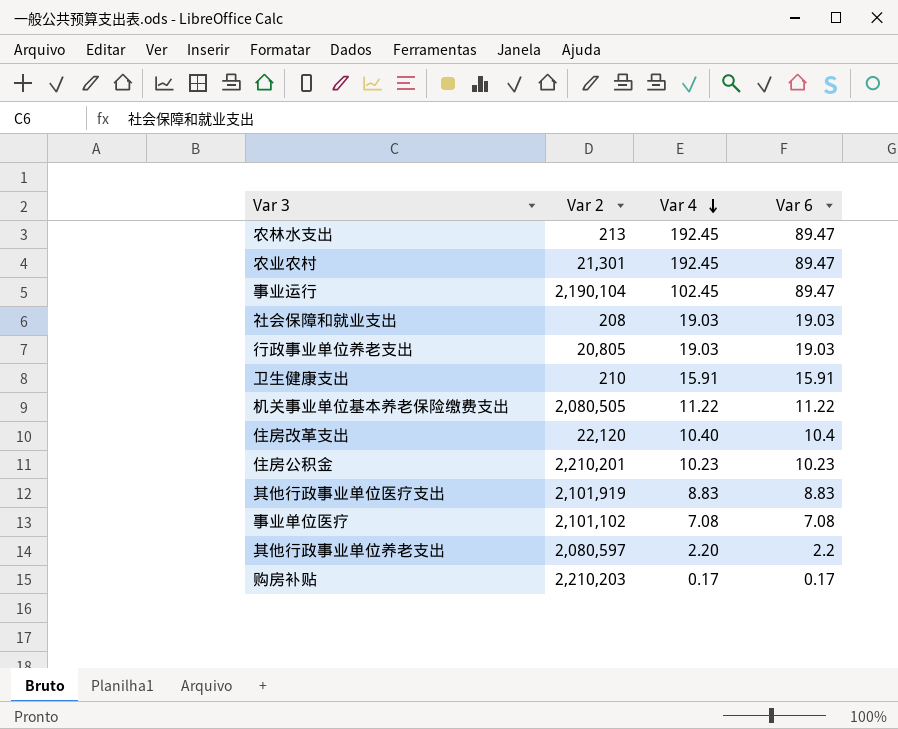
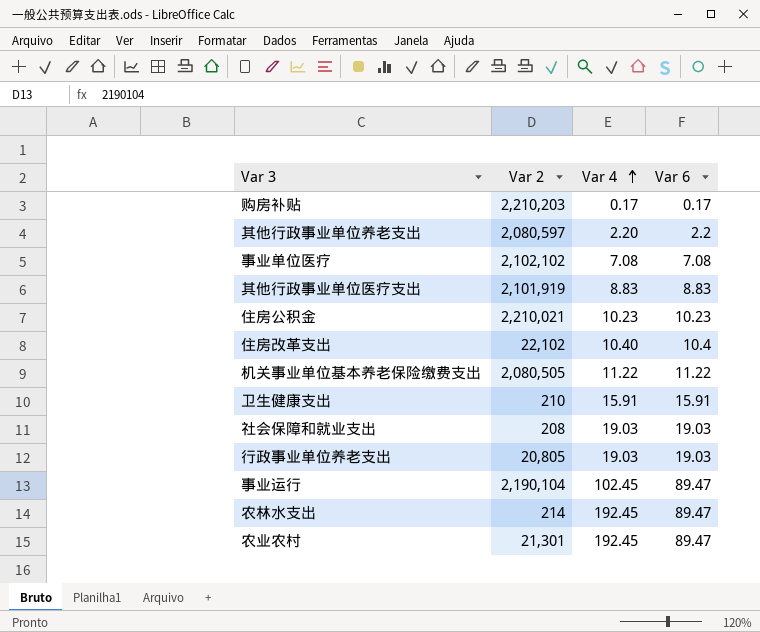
row order: Var 4 descending -> Var 4 ascending
事业单位医疗 | Var 2: 2,101,102 -> 2,102,102
住房公积金 | Var 2: 2,210,201 -> 2,210,021
住房改革支出 | Var 2: 22,120 -> 22,102
农林水支出 | Var 2: 213 -> 214

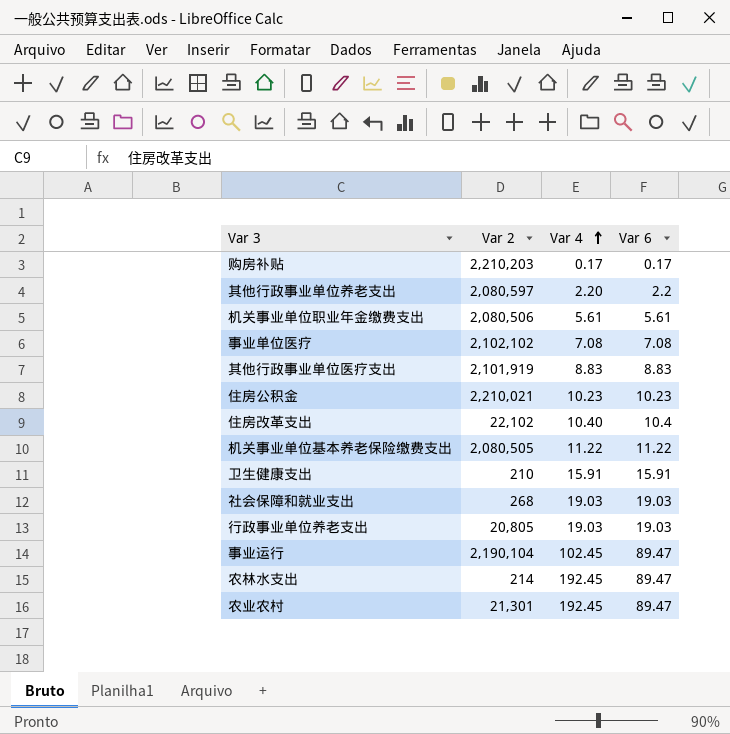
row 机关事业单位职业年金缴费支出: none -> 2,080,506 | 5.61 | 5.61
社会保障和就业支出 | Var 2: 208 -> 268

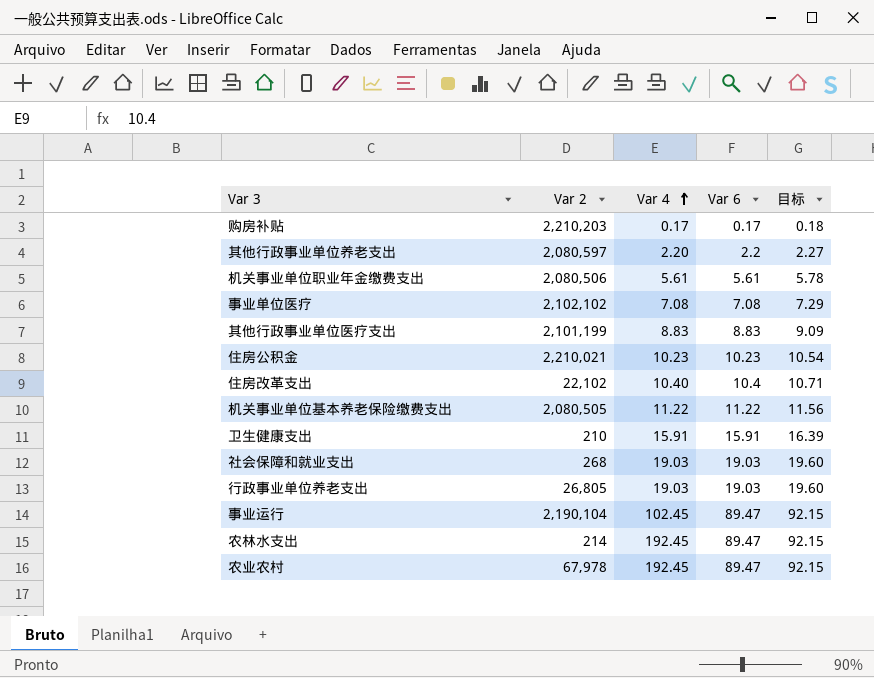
column 目标 | formula: none -> [Var 6] * 1.03
其他行政事业单位医疗支出 | Var 2: 2,101,919 -> 2,101,199
行政事业单位养老支出 | Var 2: 20,805 -> 26,805
农业农村 | Var 2: 21,301 -> 67,978

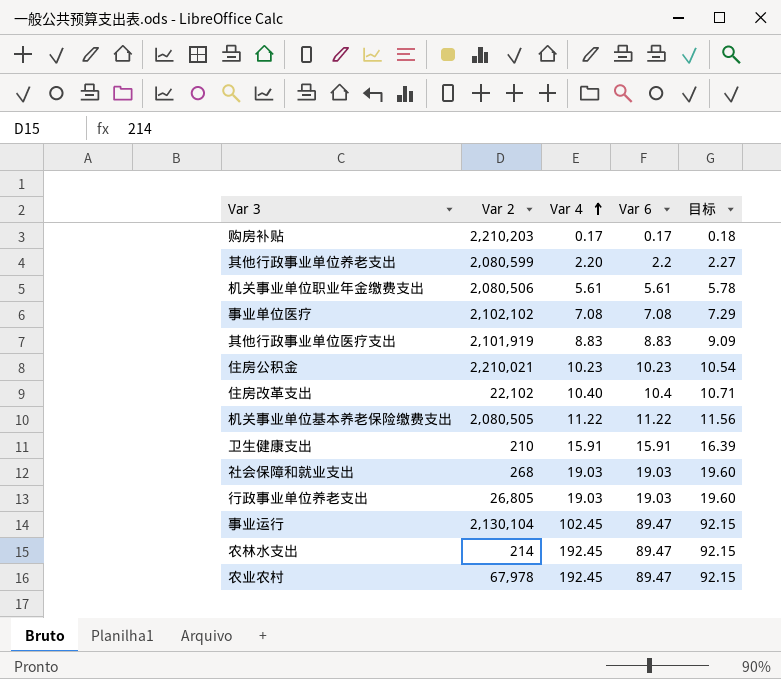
其他行政事业单位养老支出 | Var 2: 2,080,597 -> 2,080,599
其他行政事业单位医疗支出 | Var 2: 2,101,199 -> 2,101,919
事业运行 | Var 2: 2,190,104 -> 2,130,104

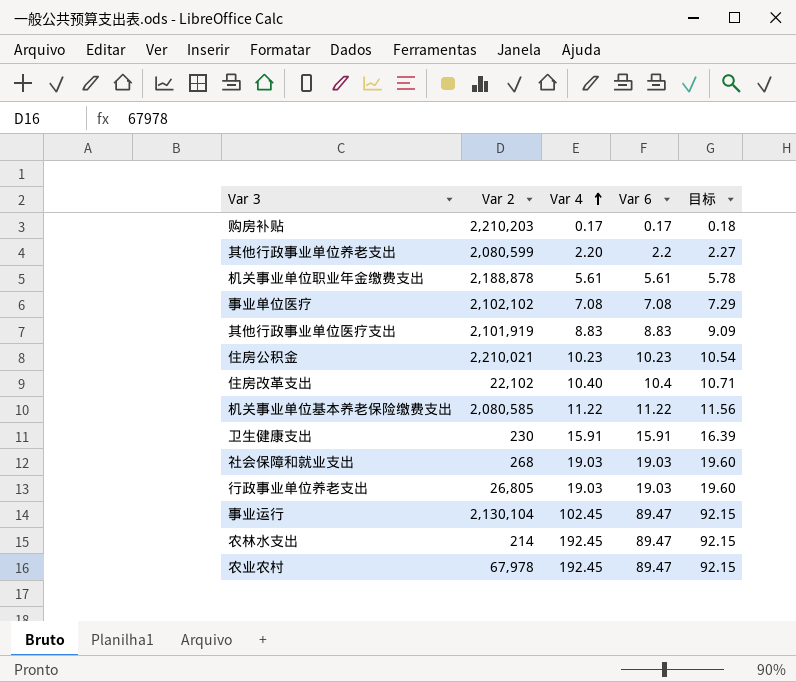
机关事业单位职业年金缴费支出 | Var 2: 2,080,506 -> 2,188,878
机关事业单位基本养老保险缴费支出 | Var 2: 2,080,505 -> 2,080,585
卫生健康支出 | Var 2: 210 -> 230

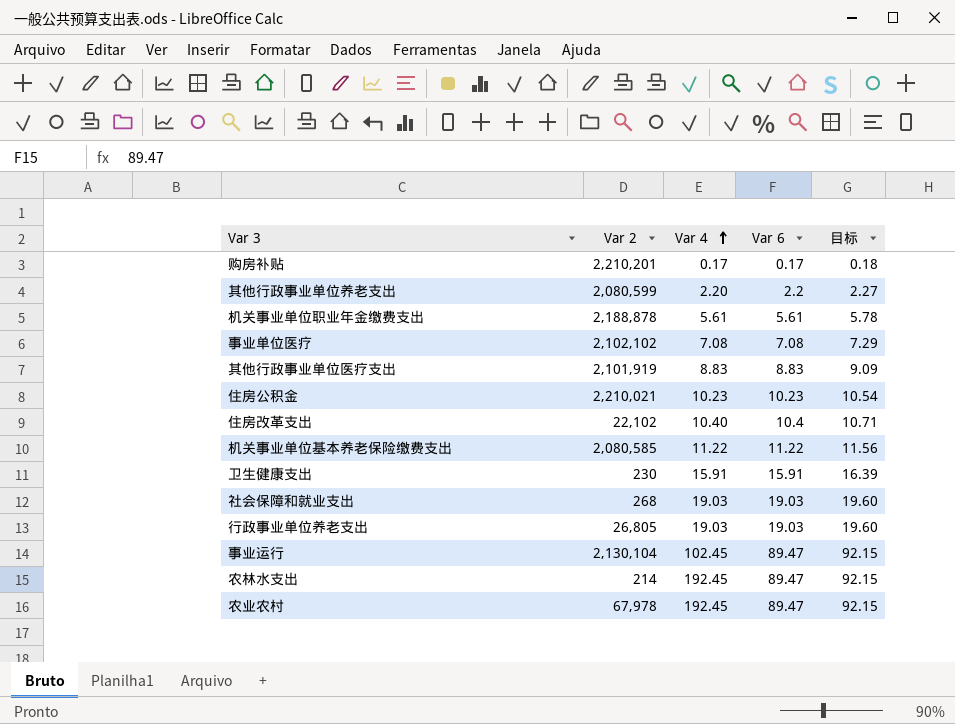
购房补贴 | Var 2: 2,210,203 -> 2,210,201

